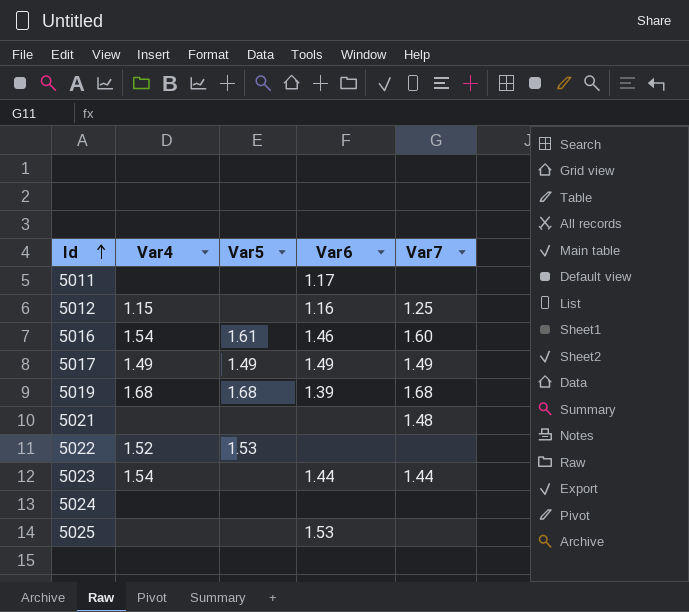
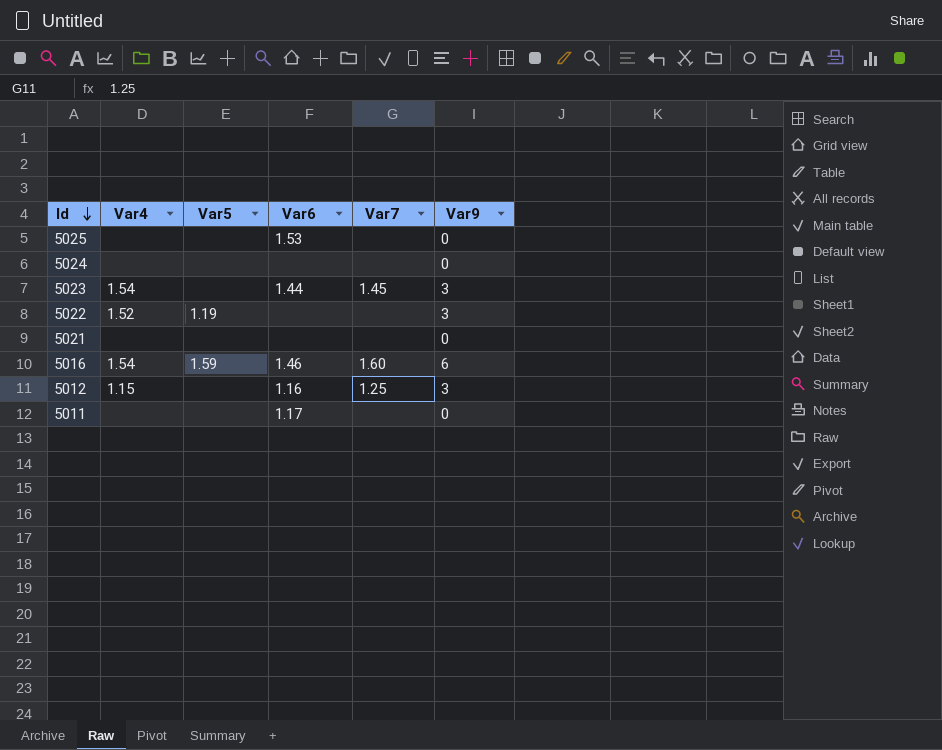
row order: Id ascending -> Id descending
column Var9 | position: none -> 6
row 5017: 1.49 | 1.49 | 1.49 | 1.49 -> none
row 5019: 1.68 | 1.68 | 1.39 | 1.68 -> none
5023 | Var7: 1.44 -> 1.45
5022 | Var5: 1.53 -> 1.19
5021 | Var7: 1.48 -> none
5016 | Var5: 1.61 -> 1.59

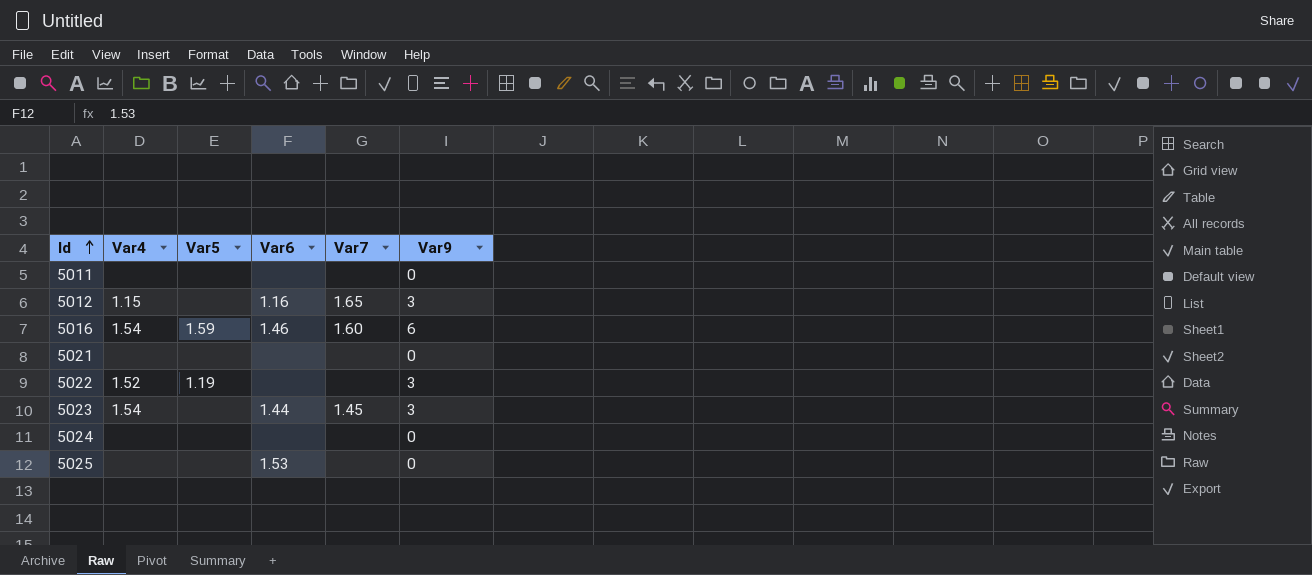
row order: Id descending -> Id ascending
5011 | Var6: 1.17 -> none
5012 | Var7: 1.25 -> 1.65

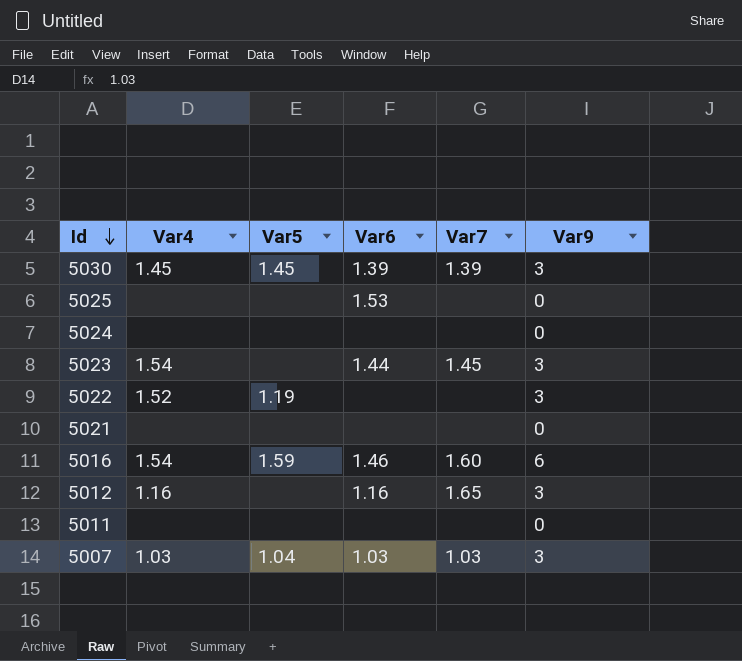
row order: Id ascending -> Id descending
row 5030: none -> 1.45 | 1.45 | 1.39 | 1.39 | 3
5012 | Var4: 1.15 -> 1.16
row 5007: none -> 1.03 | 1.04 | 1.03 | 1.03 | 3

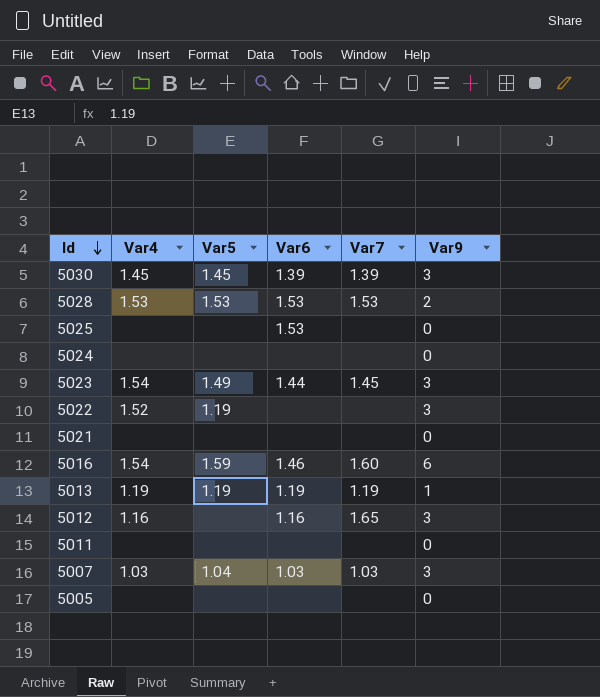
row 5028: none -> 1.53 | 1.53 | 1.53 | 1.53 | 2
5023 | Var5: none -> 1.49
row 5013: none -> 1.19 | 1.19 | 1.19 | 1.19 | 1
row 5005: none -> none | none | none | none | 0

